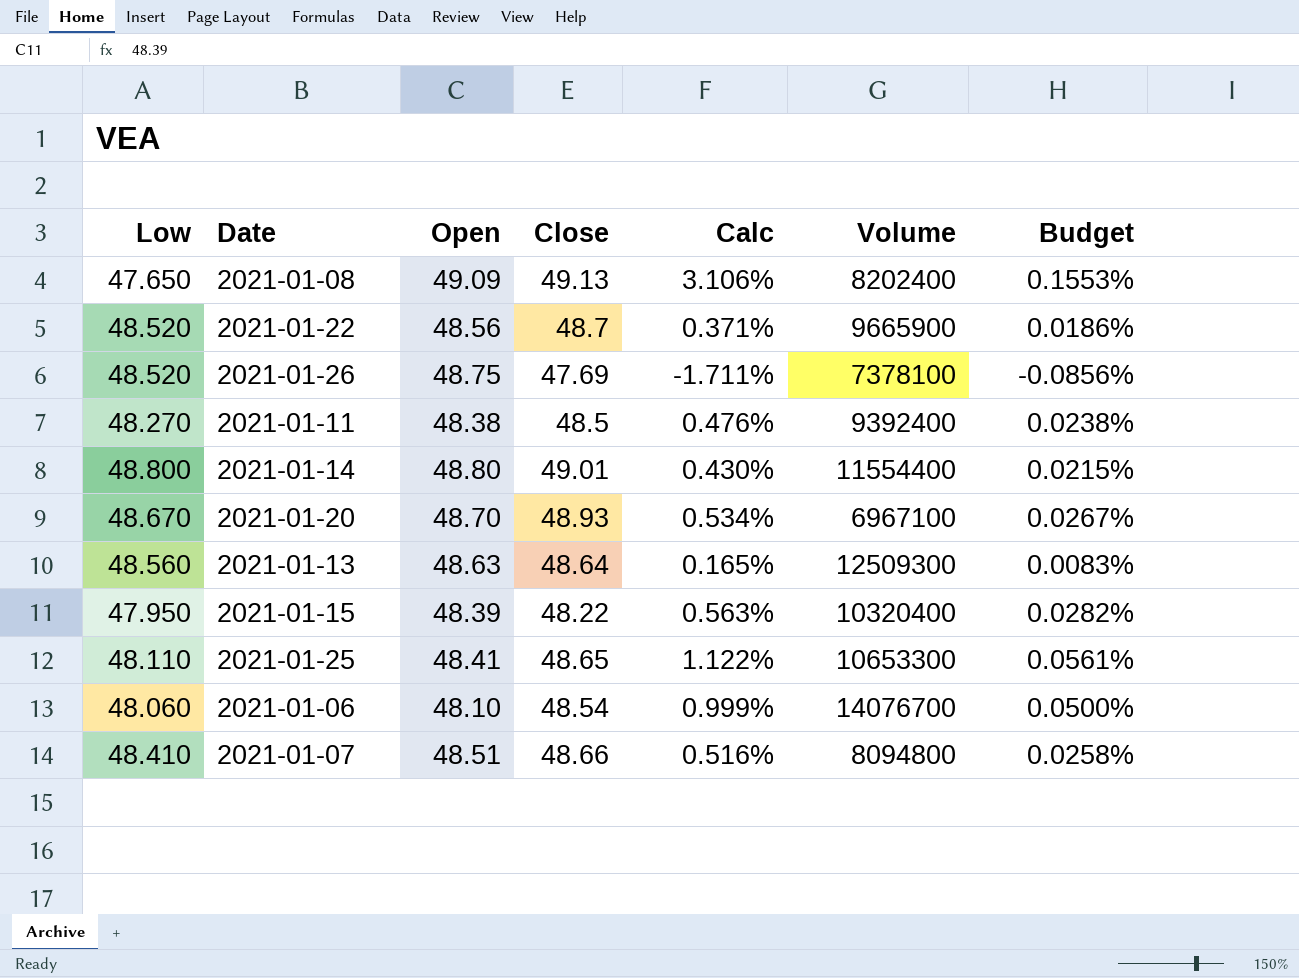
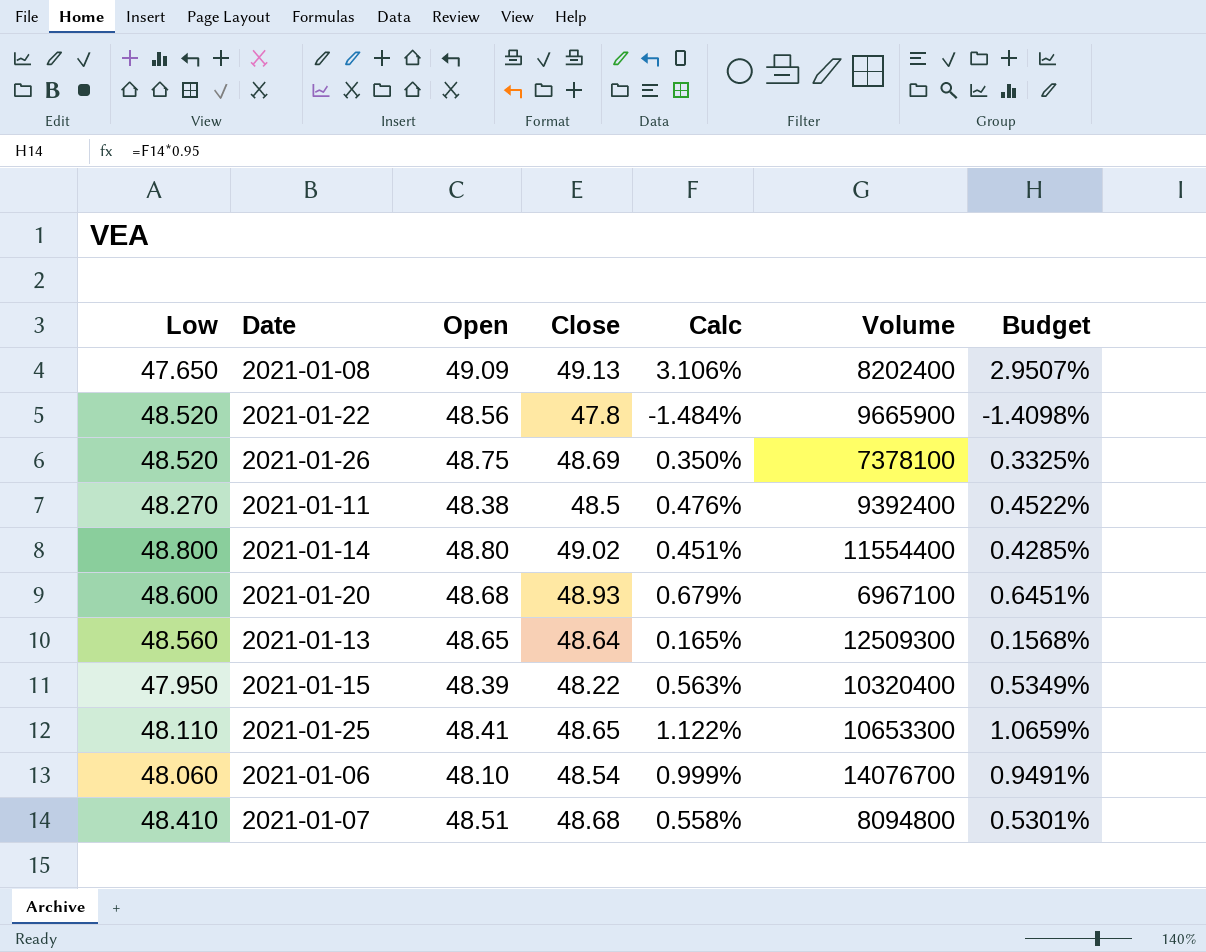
column Budget | formula: [Calc] * 0.05 -> [Calc] * 0.95
2021-01-22 | Close: 48.7 -> 47.8
2021-01-22 | Calc: 0.371% -> -1.484%
2021-01-26 | Close: 47.69 -> 48.69
2021-01-26 | Calc: -1.711% -> 0.350%
2021-01-14 | Close: 49.01 -> 49.02
2021-01-14 | Calc: 0.430% -> 0.451%
2021-01-20 | Low: 48.670 -> 48.600
2021-01-20 | Open: 48.70 -> 48.68
2021-01-20 | Calc: 0.534% -> 0.679%
2021-01-13 | Open: 48.63 -> 48.65
2021-01-07 | Close: 48.66 -> 48.68
2021-01-07 | Calc: 0.516% -> 0.558%

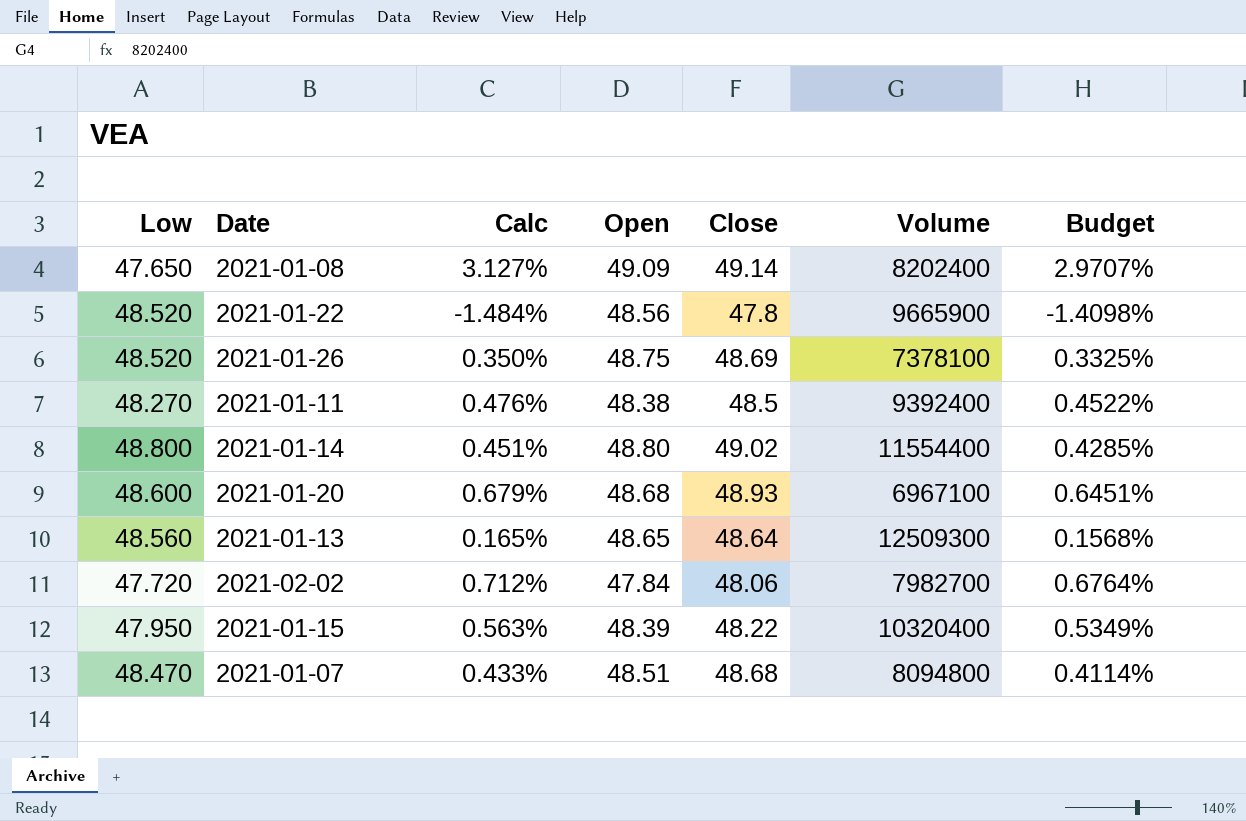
column Calc | position: 5 -> 3
row 2021-01-25: 48.110 | 48.41 | 48.65 | 1.122% | 10653300 | 1.0659% -> none
row 2021-01-06: 48.060 | 48.10 | 48.54 | 0.999% | 14076700 | 0.9491% -> none
2021-01-08 | Calc: 3.106% -> 3.127%
2021-01-08 | Close: 49.13 -> 49.14
2021-01-08 | Budget: 2.9507% -> 2.9707%
row 2021-02-02: none -> 47.720 | 0.712% | 47.84 | 48.06 | 7982700 | 0.6764%
2021-01-07 | Low: 48.410 -> 48.470
2021-01-07 | Calc: 0.558% -> 0.433%
2021-01-07 | Budget: 0.5301% -> 0.4114%

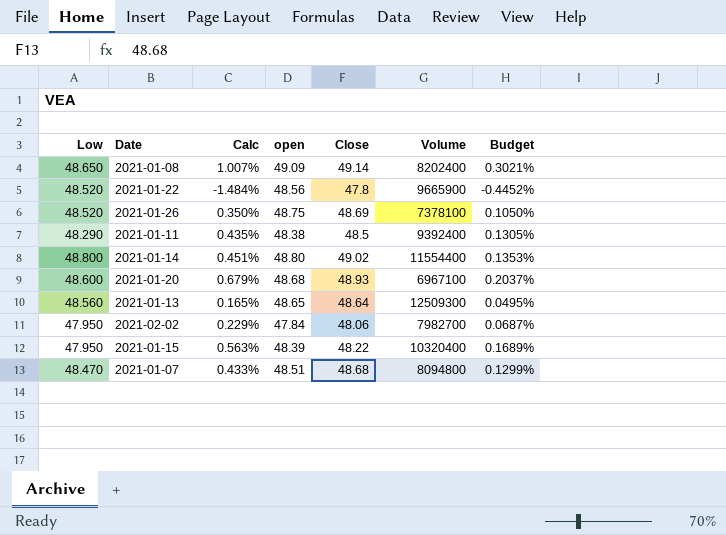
column name: Open -> open
column Budget | formula: [Calc] * 0.95 -> [Calc] * 0.3
2021-01-08 | Low: 47.650 -> 48.650
2021-01-08 | Calc: 3.127% -> 1.007%
2021-01-11 | Low: 48.270 -> 48.290
2021-01-11 | Calc: 0.476% -> 0.435%
2021-02-02 | Low: 47.720 -> 47.950
2021-02-02 | Calc: 0.712% -> 0.229%

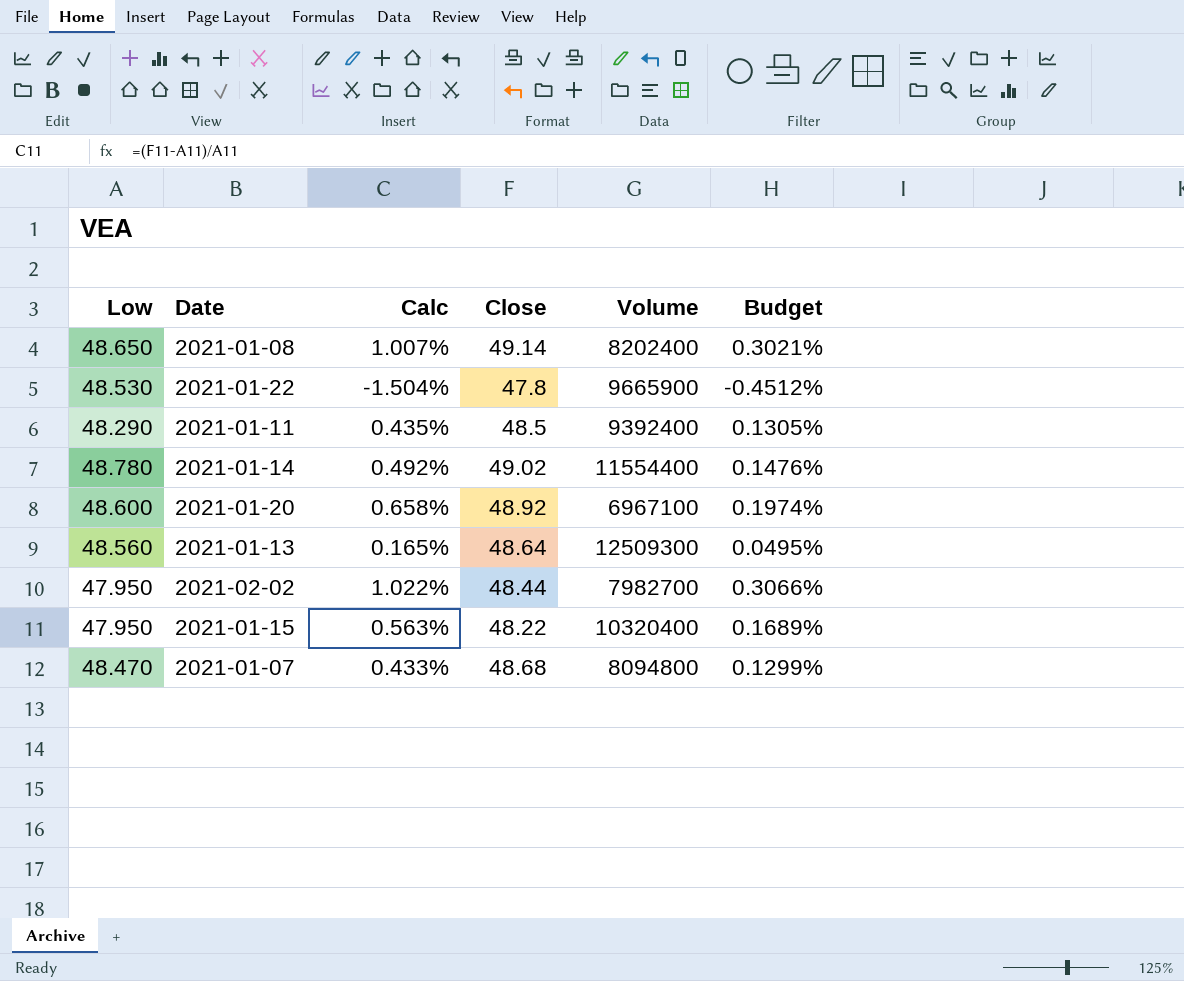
column open | position: 4 -> none
row 2021-01-26: 48.520 | 0.350% | 48.75 | 48.69 | 7378100 | 0.1050% -> none
2021-01-22 | Low: 48.520 -> 48.530
2021-01-22 | Calc: -1.484% -> -1.504%
2021-01-22 | Budget: -0.4452% -> -0.4512%
2021-01-14 | Low: 48.800 -> 48.780
2021-01-14 | Calc: 0.451% -> 0.492%
2021-01-14 | Budget: 0.1353% -> 0.1476%
2021-01-20 | Calc: 0.679% -> 0.658%
2021-01-20 | Close: 48.93 -> 48.92
2021-01-20 | Budget: 0.2037% -> 0.1974%
2021-02-02 | Calc: 0.229% -> 1.022%
2021-02-02 | Close: 48.06 -> 48.44
2021-02-02 | Budget: 0.0687% -> 0.3066%

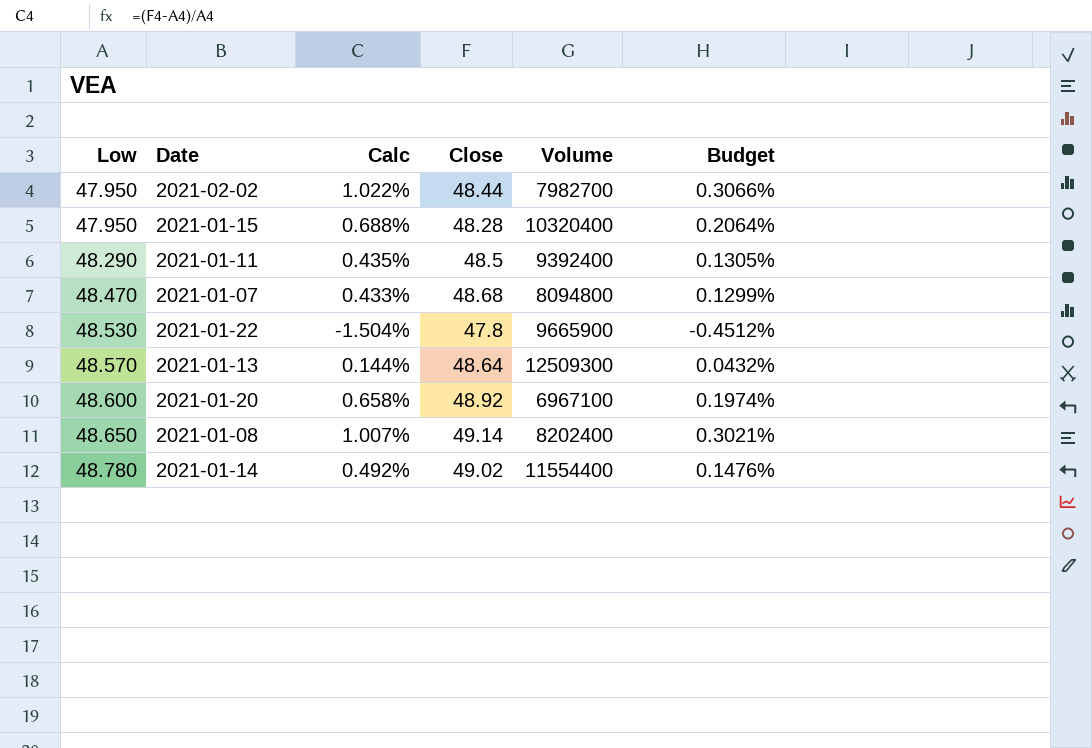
row order: none -> Low ascending
2021-01-15 | Calc: 0.563% -> 0.688%
2021-01-15 | Close: 48.22 -> 48.28
2021-01-15 | Budget: 0.1689% -> 0.2064%
2021-01-13 | Low: 48.560 -> 48.570
2021-01-13 | Calc: 0.165% -> 0.144%
2021-01-13 | Budget: 0.0495% -> 0.0432%

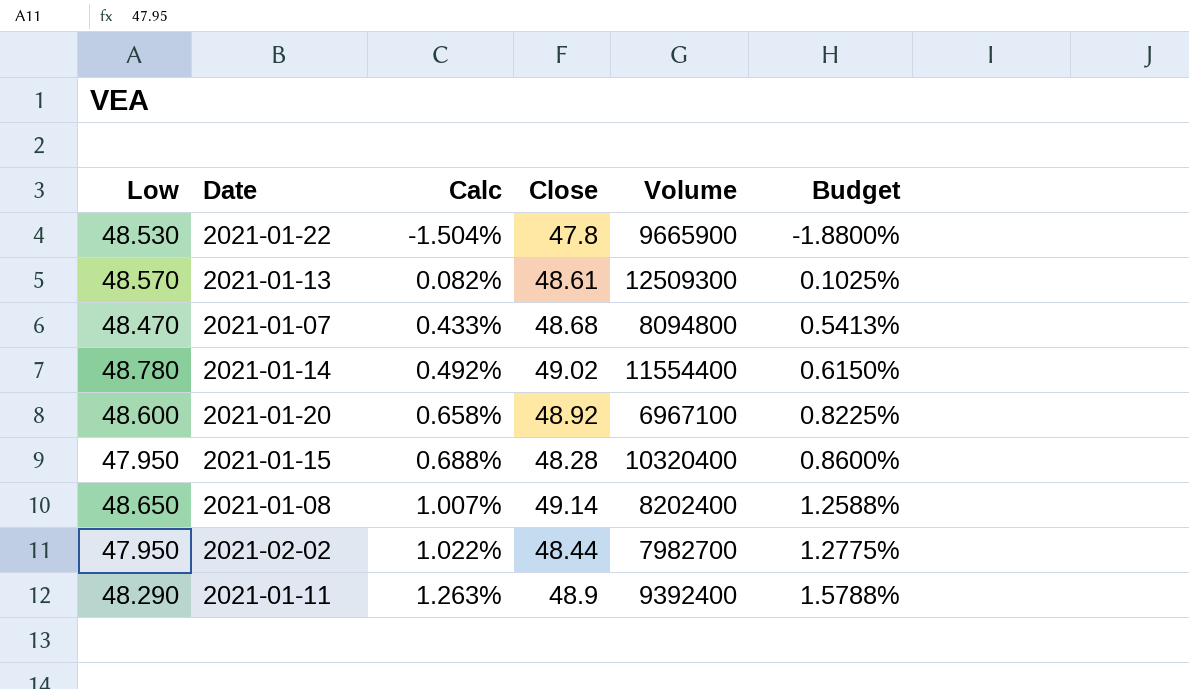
row order: Low ascending -> Calc ascending
column Budget | formula: [Calc] * 0.3 -> [Calc] * 1.25
2021-01-13 | Calc: 0.144% -> 0.082%
2021-01-13 | Close: 48.64 -> 48.61
2021-01-11 | Calc: 0.435% -> 1.263%
2021-01-11 | Close: 48.5 -> 48.9

